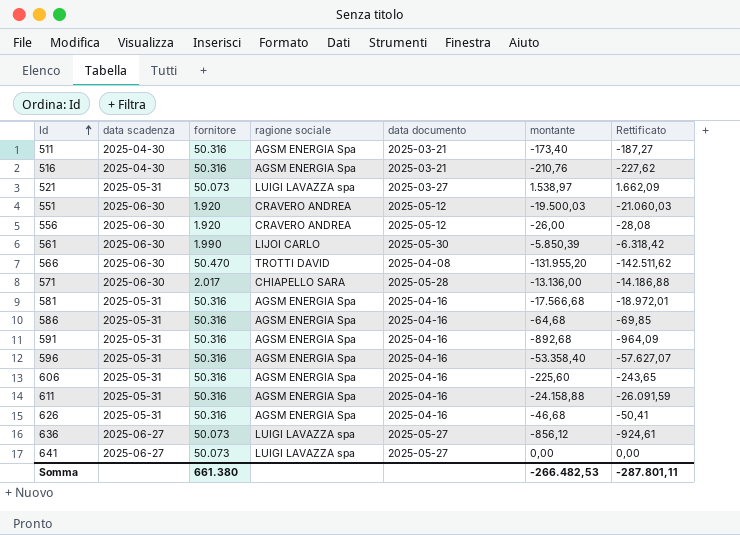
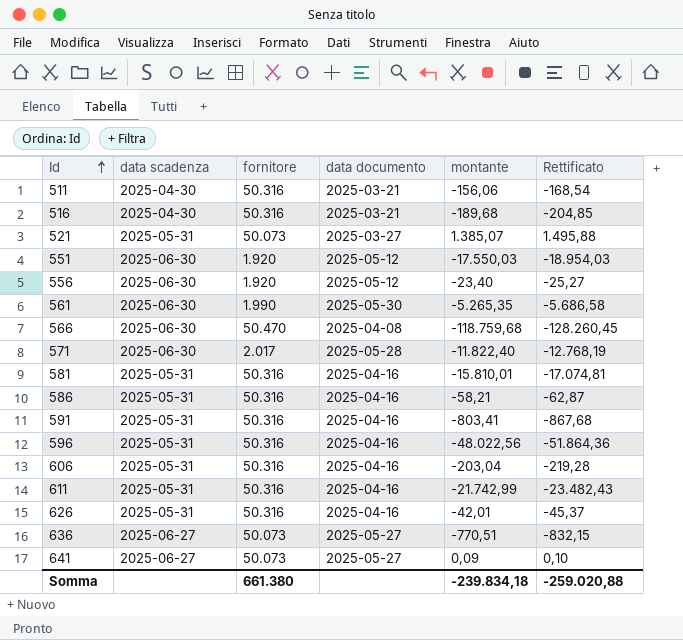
column ragione sociale | position: 4 -> none
511 | montante: -173,40 -> -156,06
511 | Rettificato: -187,27 -> -168,54
516 | montante: -210,76 -> -189,68
516 | Rettificato: -227,62 -> -204,85
521 | montante: 1.538,97 -> 1.385,07
521 | Rettificato: 1.662,09 -> 1.495,88
551 | montante: -19.500,03 -> -17.550,03
551 | Rettificato: -21.060,03 -> -18.954,03
556 | montante: -26,00 -> -23,40
556 | Rettificato: -28,08 -> -25,27
561 | montante: -5.850,39 -> -5.265,35
561 | Rettificato: -6.318,42 -> -5.686,58
566 | montante: -131.955,20 -> -118.759,68
566 | Rettificato: -142.511,62 -> -128.260,45
571 | montante: -13.136,00 -> -11.822,40
571 | Rettificato: -14.186,88 -> -12.768,19
581 | montante: -17.566,68 -> -15.810,01
581 | Rettificato: -18.972,01 -> -17.074,81
586 | montante: -64,68 -> -58,21
586 | Rettificato: -69,85 -> -62,87
591 | montante: -892,68 -> -803,41
591 | Rettificato: -964,09 -> -867,68
596 | montante: -53.358,40 -> -48.022,56
596 | Rettificato: -57.627,07 -> -51.864,36
606 | montante: -225,60 -> -203,04
606 | Rettificato: -243,65 -> -219,28
611 | montante: -24.158,88 -> -21.742,99
611 | Rettificato: -26.091,59 -> -23.482,43
626 | montante: -46,68 -> -42,01
626 | Rettificato: -50,41 -> -45,37
636 | montante: -856,12 -> -770,51
636 | Rettificato: -924,61 -> -832,15
641 | montante: 0,00 -> 0,09
641 | Rettificato: 0,00 -> 0,10
Somma | montante: -266.482,53 -> -239.834,18
Somma | Rettificato: -287.801,11 -> -259.020,88

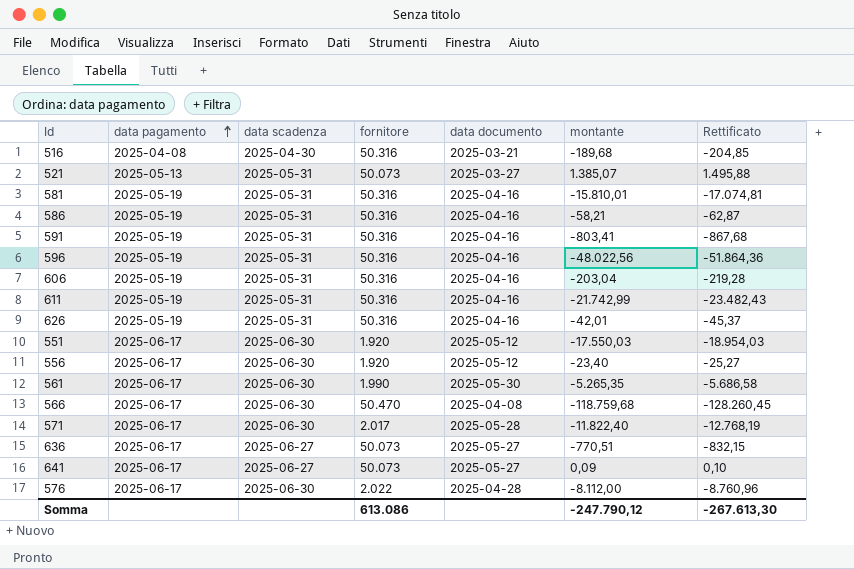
row order: Id ascending -> data pagamento ascending
column data pagamento | position: none -> 2
row 511: 2025-04-30 | 50.316 | 2025-03-21 | -156,06 | -168,54 -> none
row 576: none -> 2025-06-17 | 2025-06-30 | 2.022 | 2025-04-28 | -8.112,00 | -8.760,96
Somma | fornitore: 661.380 -> 613.086
Somma | montante: -239.834,18 -> -247.790,12
Somma | Rettificato: -259.020,88 -> -267.613,30

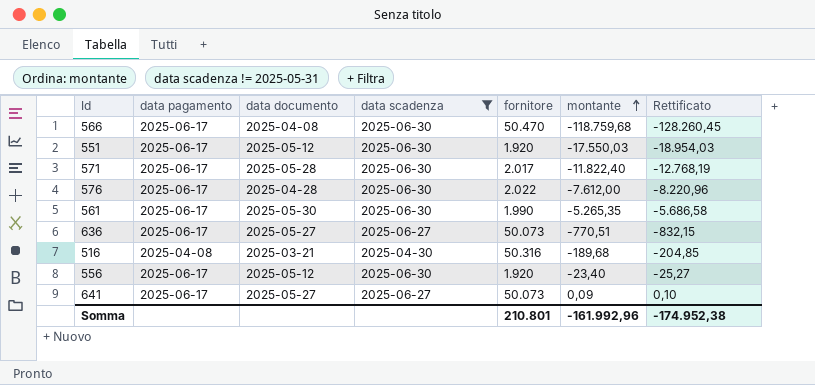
filter: none -> data scadenza != 2025-05-31
row order: data pagamento ascending -> montante ascending
column data documento | position: 5 -> 3
576 | montante: -8.112,00 -> -7.612,00
576 | Rettificato: -8.760,96 -> -8.220,96
Somma | fornitore: 613.086 -> 210.801
Somma | montante: -247.790,12 -> -161.992,96
Somma | Rettificato: -267.613,30 -> -174.952,38

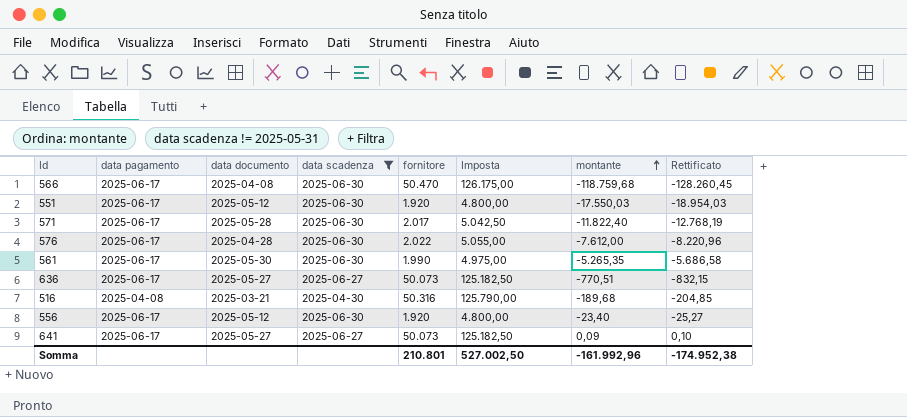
column Imposta | formula: none -> [fornitore] * 2,5

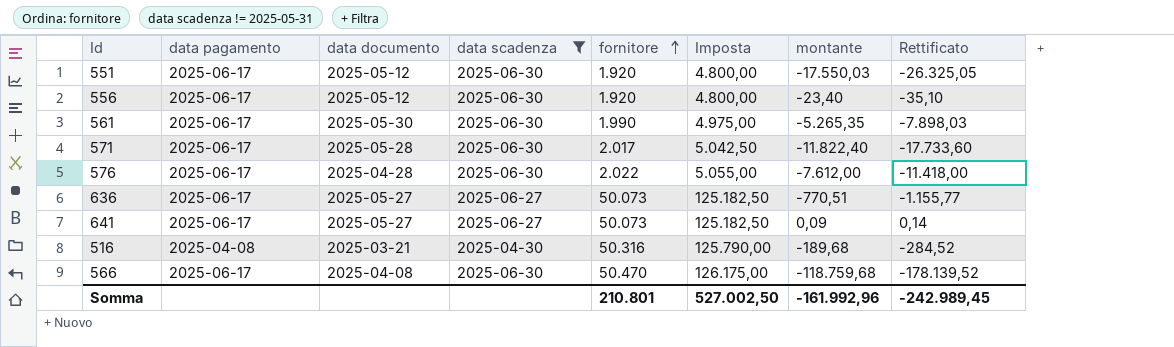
row order: montante ascending -> fornitore ascending
column Rettificato | formula: [montante] * 1,08 -> [montante] * 1,5
Somma | Rettificato: -174.952,38 -> -242.989,45

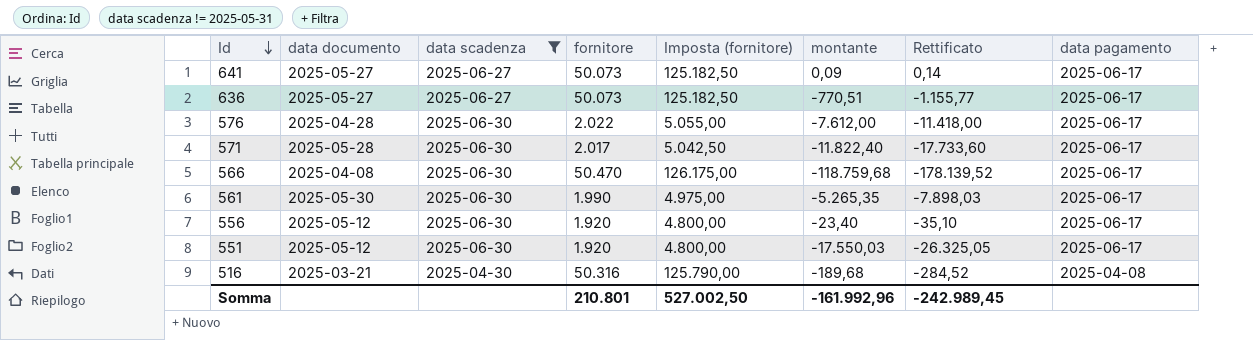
row order: fornitore ascending -> Id descending
column name: Imposta -> Imposta (fornitore)
column data pagamento | position: 2 -> 8

